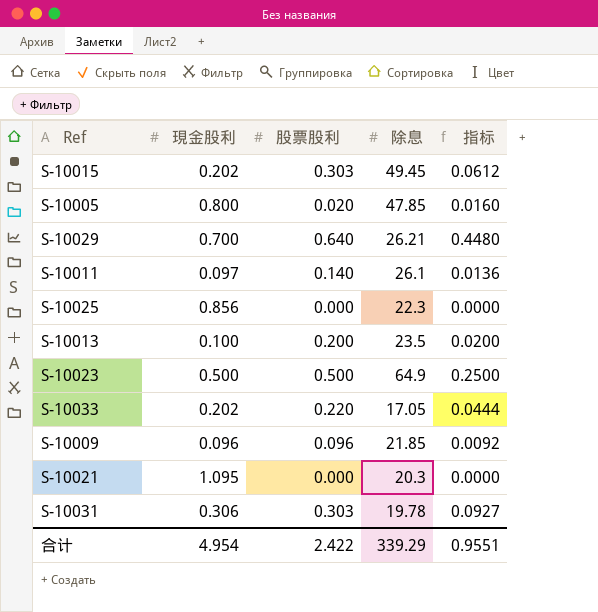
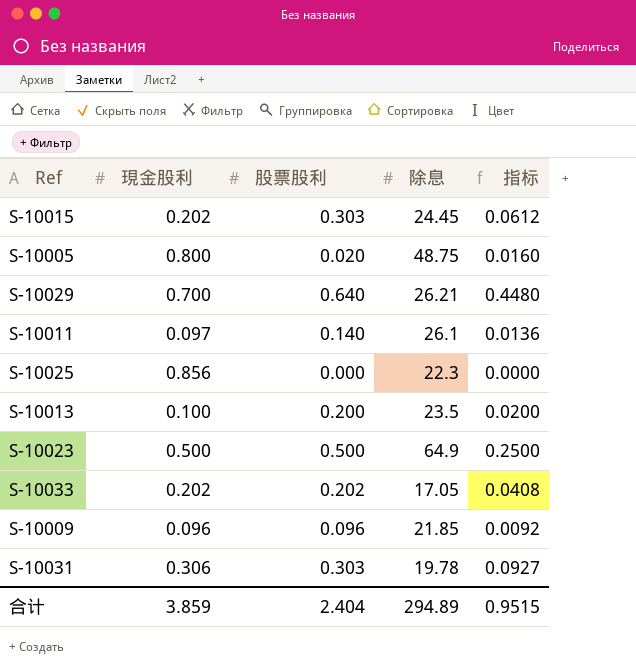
row S-10021: 1.095 | 0.000 | 20.3 | 0.0000 -> none
S-10015 | 除息: 49.45 -> 24.45
S-10005 | 除息: 47.85 -> 48.75
S-10033 | 股票股利: 0.220 -> 0.202
S-10033 | 指标: 0.0444 -> 0.0408
合计 | 現金股利: 4.954 -> 3.859
合计 | 股票股利: 2.422 -> 2.404
合计 | 除息: 339.29 -> 294.89
合计 | 指标: 0.9551 -> 0.9515

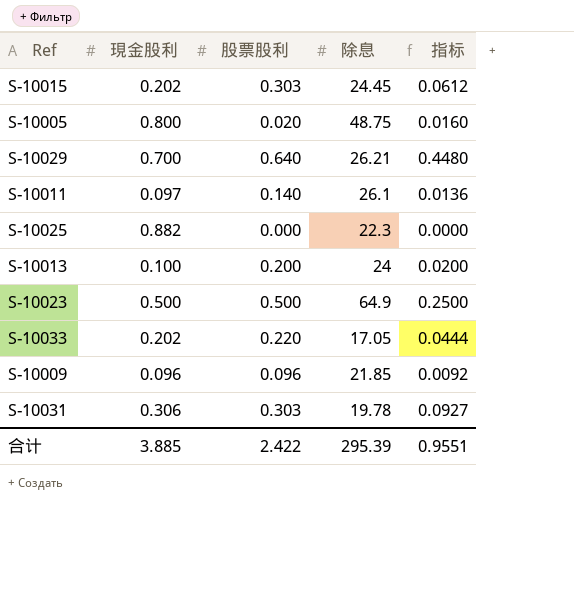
S-10025 | 現金股利: 0.856 -> 0.882
S-10013 | 除息: 23.5 -> 24
S-10033 | 股票股利: 0.202 -> 0.220
S-10033 | 指标: 0.0408 -> 0.0444
合计 | 現金股利: 3.859 -> 3.885
合计 | 股票股利: 2.404 -> 2.422
合计 | 除息: 294.89 -> 295.39
合计 | 指标: 0.9515 -> 0.9551

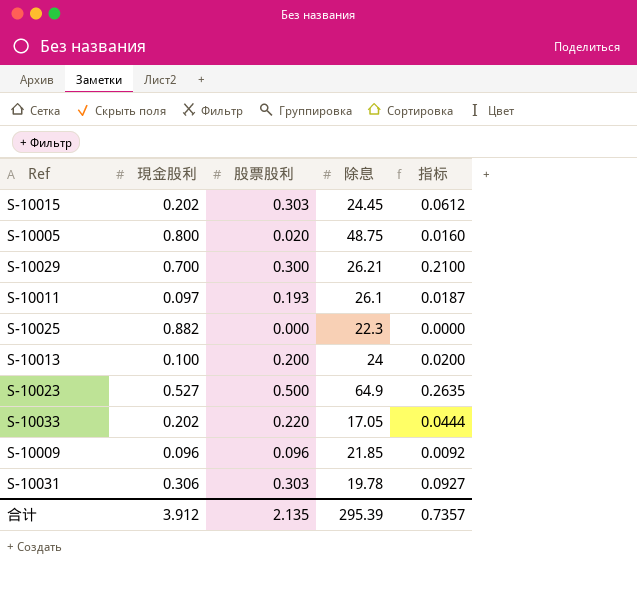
S-10029 | 股票股利: 0.640 -> 0.300
S-10029 | 指标: 0.4480 -> 0.2100
S-10011 | 股票股利: 0.140 -> 0.193
S-10011 | 指标: 0.0136 -> 0.0187
S-10023 | 現金股利: 0.500 -> 0.527
S-10023 | 指标: 0.2500 -> 0.2635
合计 | 現金股利: 3.885 -> 3.912
合计 | 股票股利: 2.422 -> 2.135
合计 | 指标: 0.9551 -> 0.7357

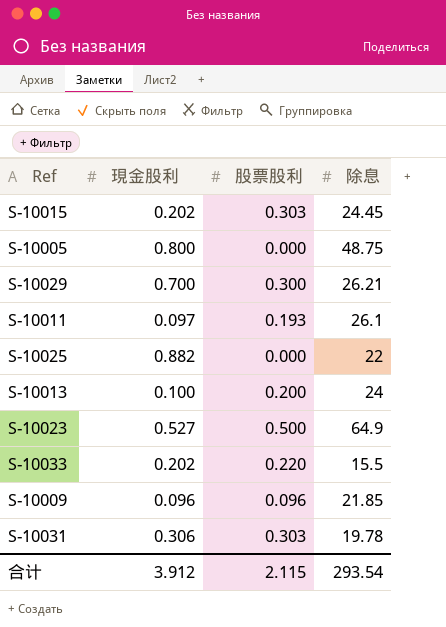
column 指标 | formula: [現金股利] * [股票股利] -> none
S-10005 | 股票股利: 0.020 -> 0.000
S-10025 | 除息: 22.3 -> 22
S-10033 | 除息: 17.05 -> 15.5
合计 | 股票股利: 2.135 -> 2.115
合计 | 除息: 295.39 -> 293.54

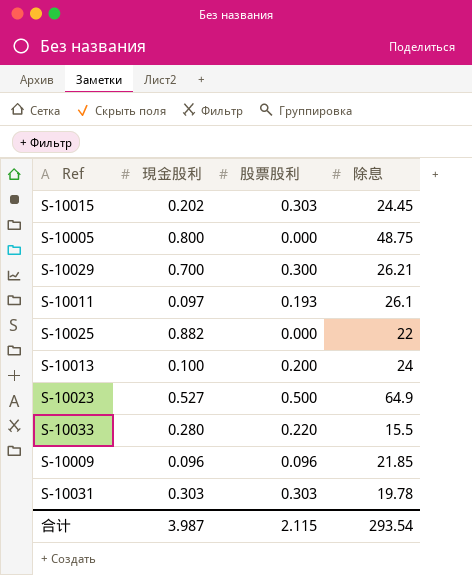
S-10033 | 現金股利: 0.202 -> 0.280
S-10031 | 現金股利: 0.306 -> 0.303
合计 | 現金股利: 3.912 -> 3.987

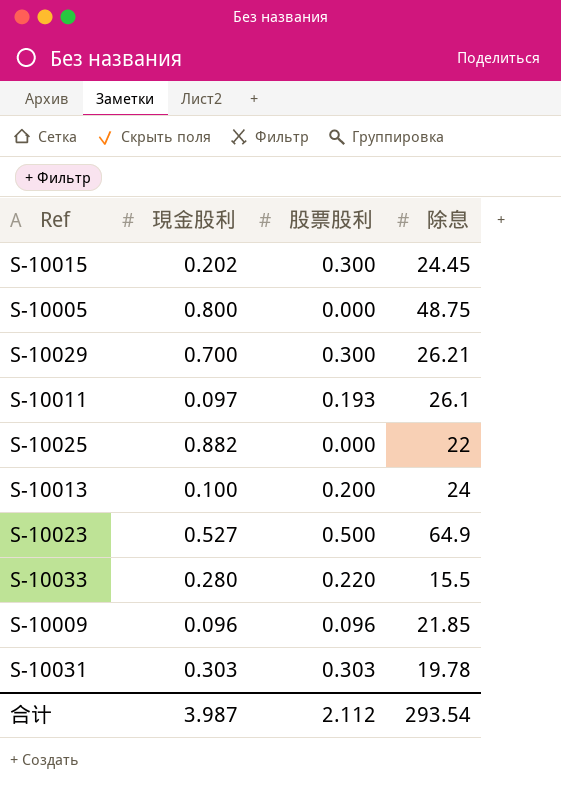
S-10015 | 股票股利: 0.303 -> 0.300
合计 | 股票股利: 2.115 -> 2.112

